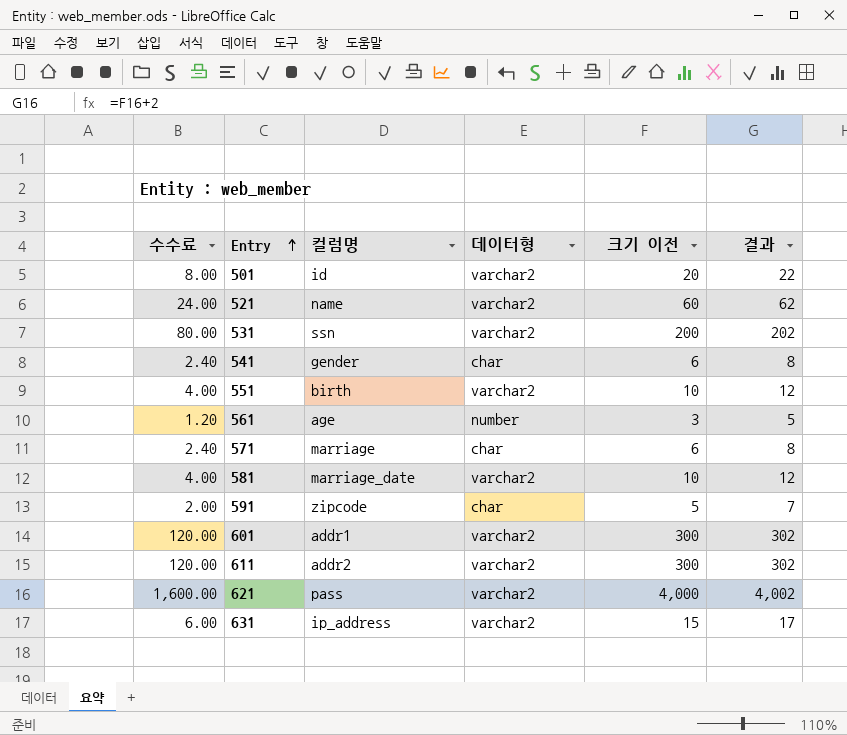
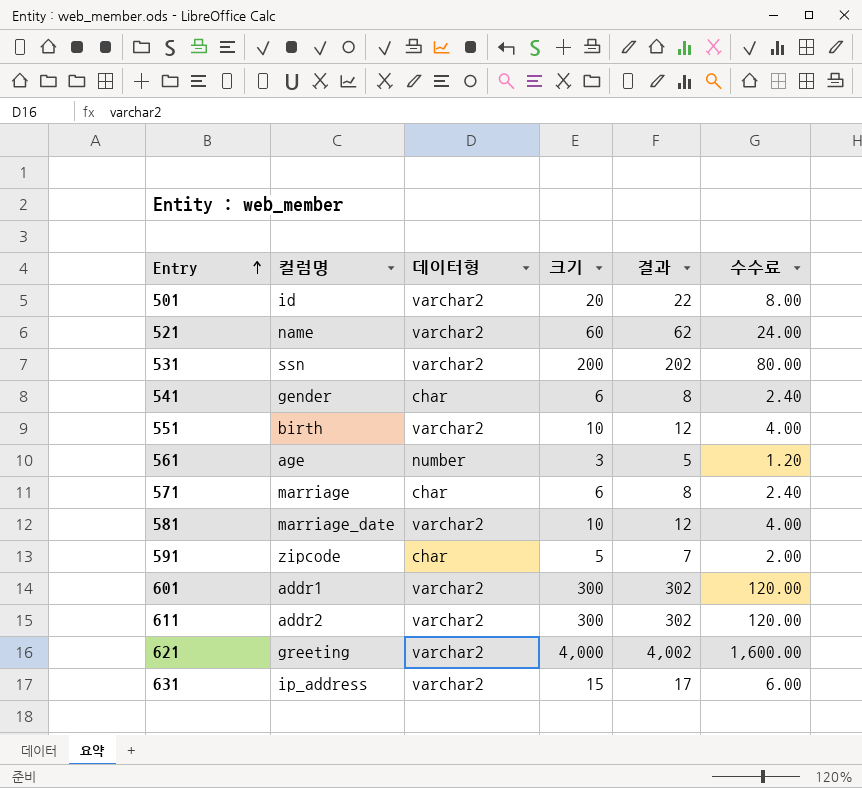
column name: 크기 이전 -> 크기
column 수수료 | position: 1 -> 6
621 | 컬럼명: pass -> greeting

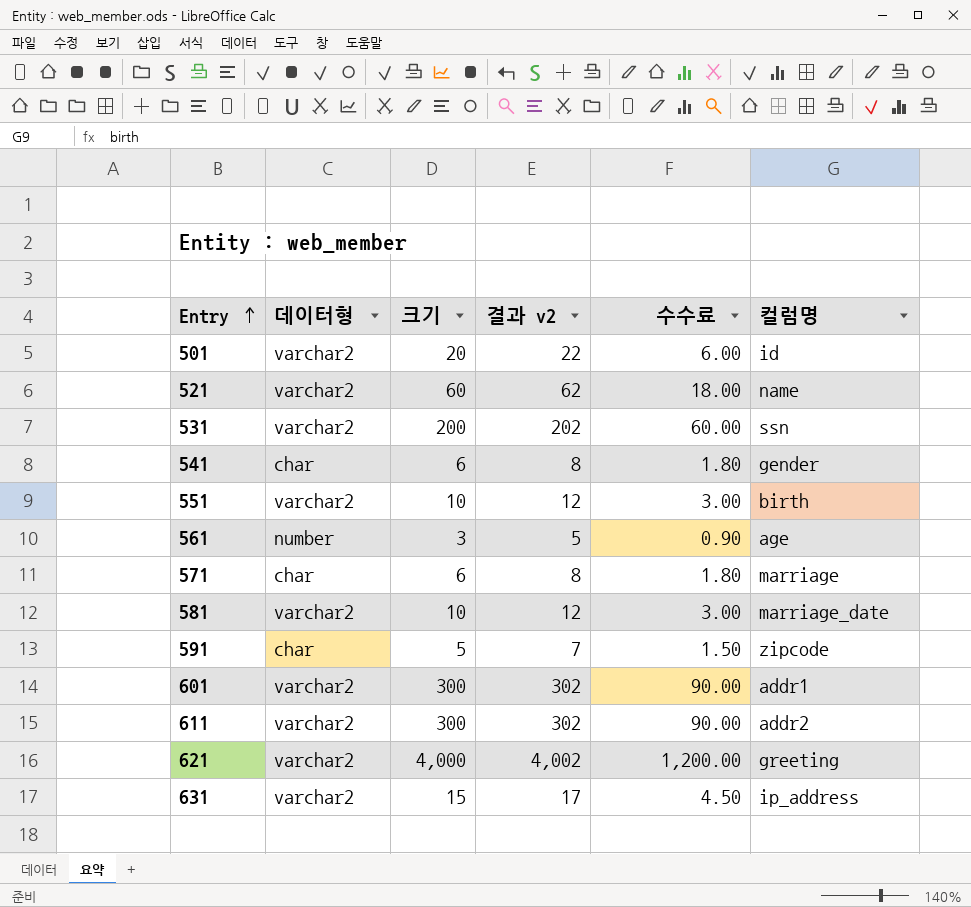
column name: 결과 -> 결과 v2
column 수수료 | formula: [크기] * 0.4 -> [크기] * 0.3
column 컬럼명 | position: 2 -> 6

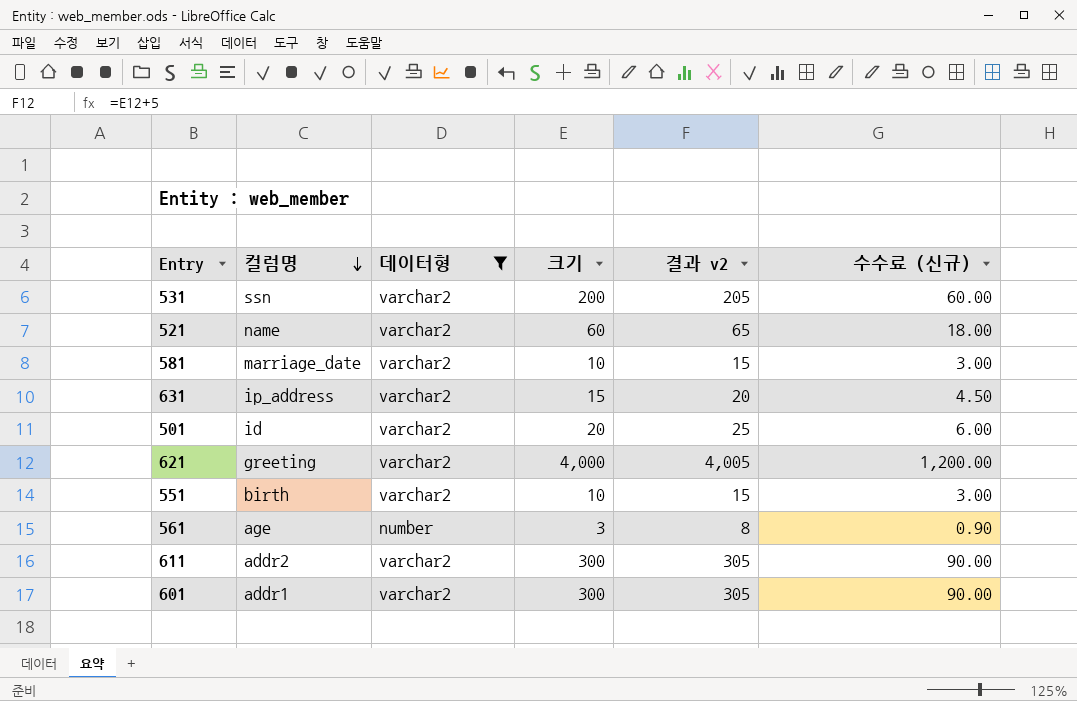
filter: none -> 데이터형 != char
row order: Entry ascending -> 컬럼명 descending
column 컬럼명 | position: 6 -> 2
column 결과 v2 | formula: [크기] + 2 -> [크기] + 5
column name: 수수료 -> 수수료 (신규)

